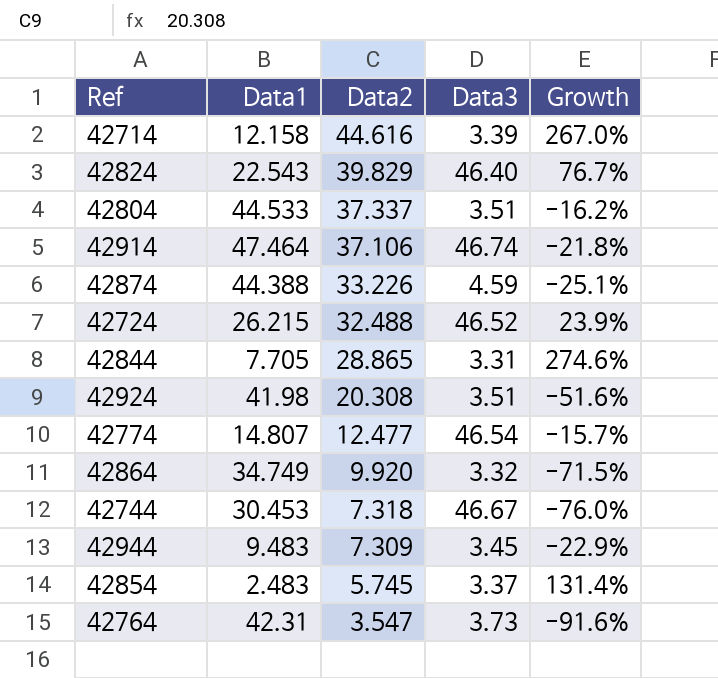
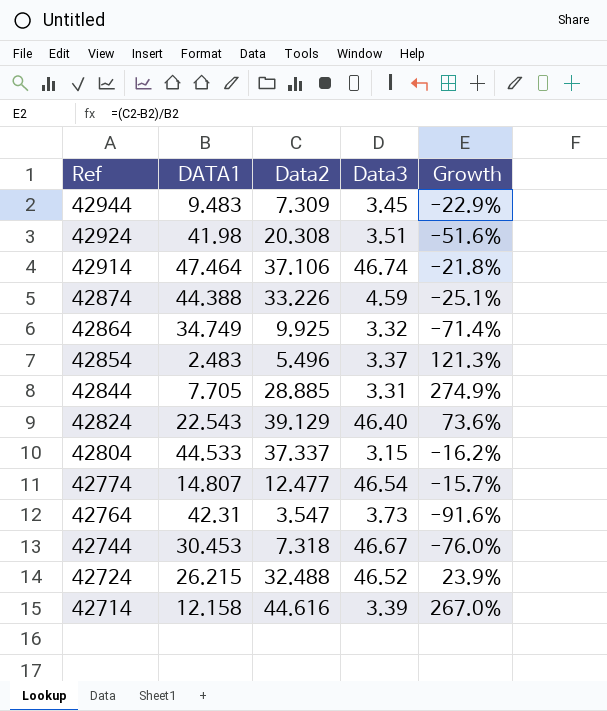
row order: Data2 descending -> Ref descending
column name: Data1 -> DATA1
42864 | Data2: 9.920 -> 9.925
42864 | Growth: -71.5% -> -71.4%
42854 | Data2: 5.745 -> 5.496
42854 | Growth: 131.4% -> 121.3%
42844 | Data2: 28.865 -> 28.885
42844 | Growth: 274.6% -> 274.9%
42824 | Data2: 39.829 -> 39.129
42824 | Growth: 76.7% -> 73.6%
42804 | Data3: 3.51 -> 3.15

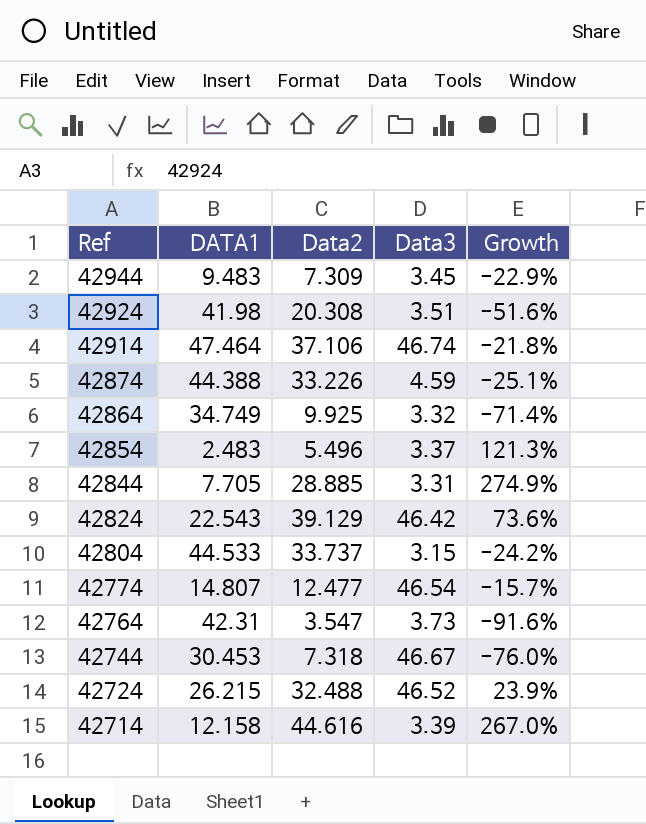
42824 | Data3: 46.40 -> 46.42
42804 | Data2: 37.337 -> 33.737
42804 | Growth: -16.2% -> -24.2%

